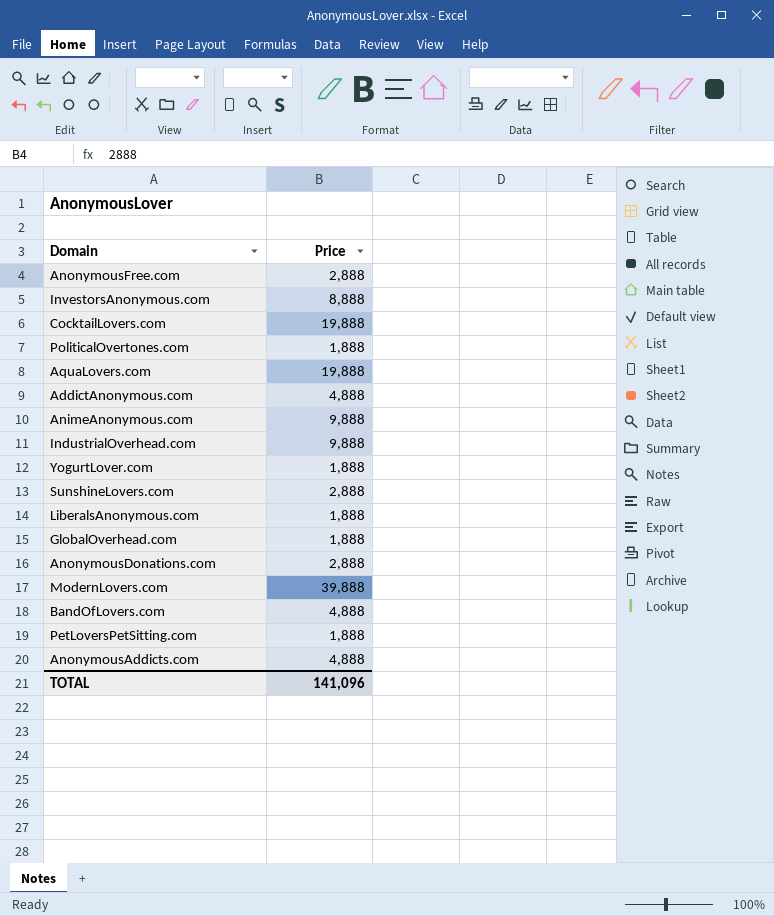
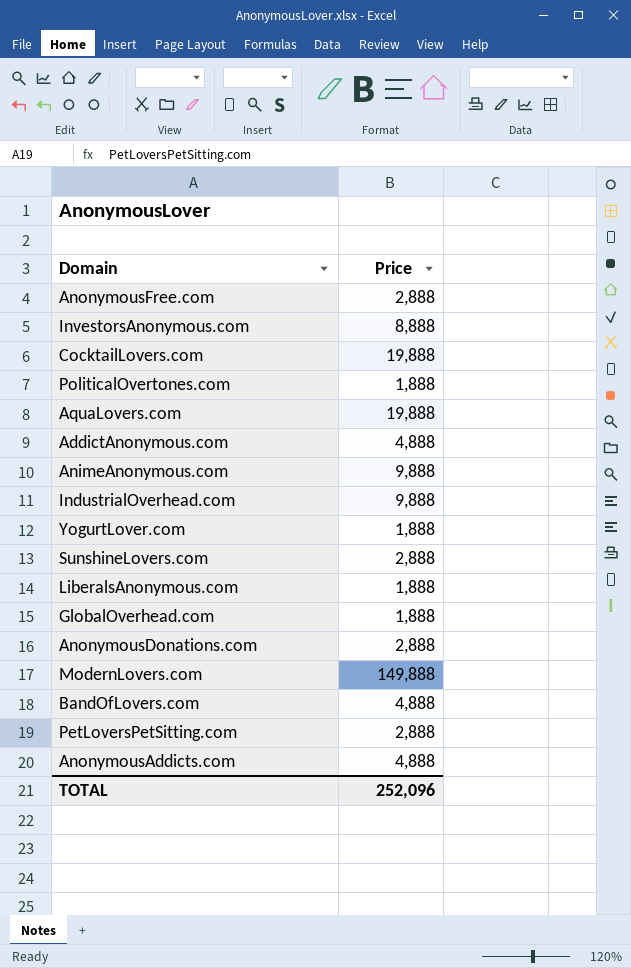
ModernLovers.com | Price: 39,888 -> 149,888
PetLoversPetSitting.com | Price: 1,888 -> 2,888
TOTAL | Price: 141,096 -> 252,096

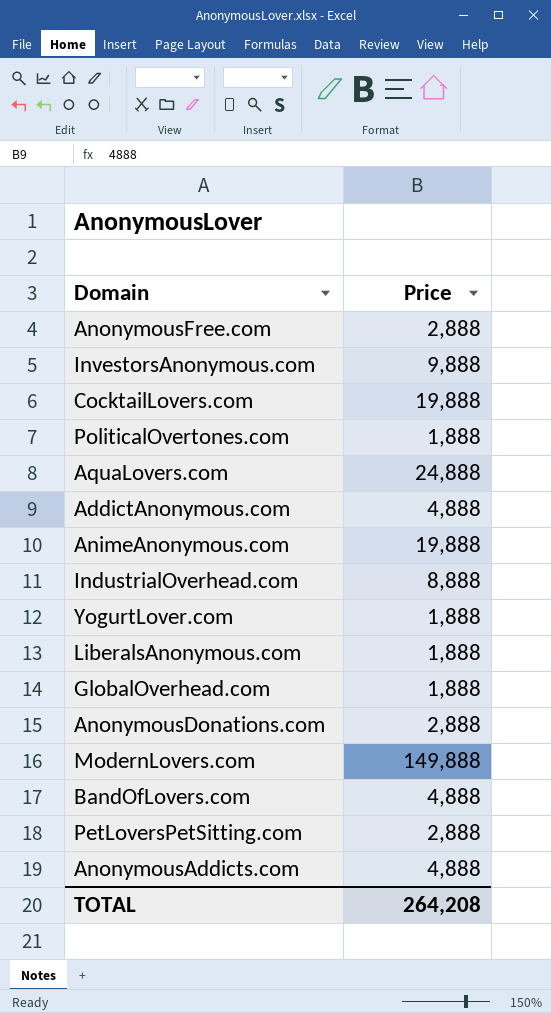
row SunshineLovers.com: 2,888 -> none
InvestorsAnonymous.com | Price: 8,888 -> 9,888
AquaLovers.com | Price: 19,888 -> 24,888
AnimeAnonymous.com | Price: 9,888 -> 19,888
IndustrialOverhead.com | Price: 9,888 -> 8,888
TOTAL | Price: 252,096 -> 264,208

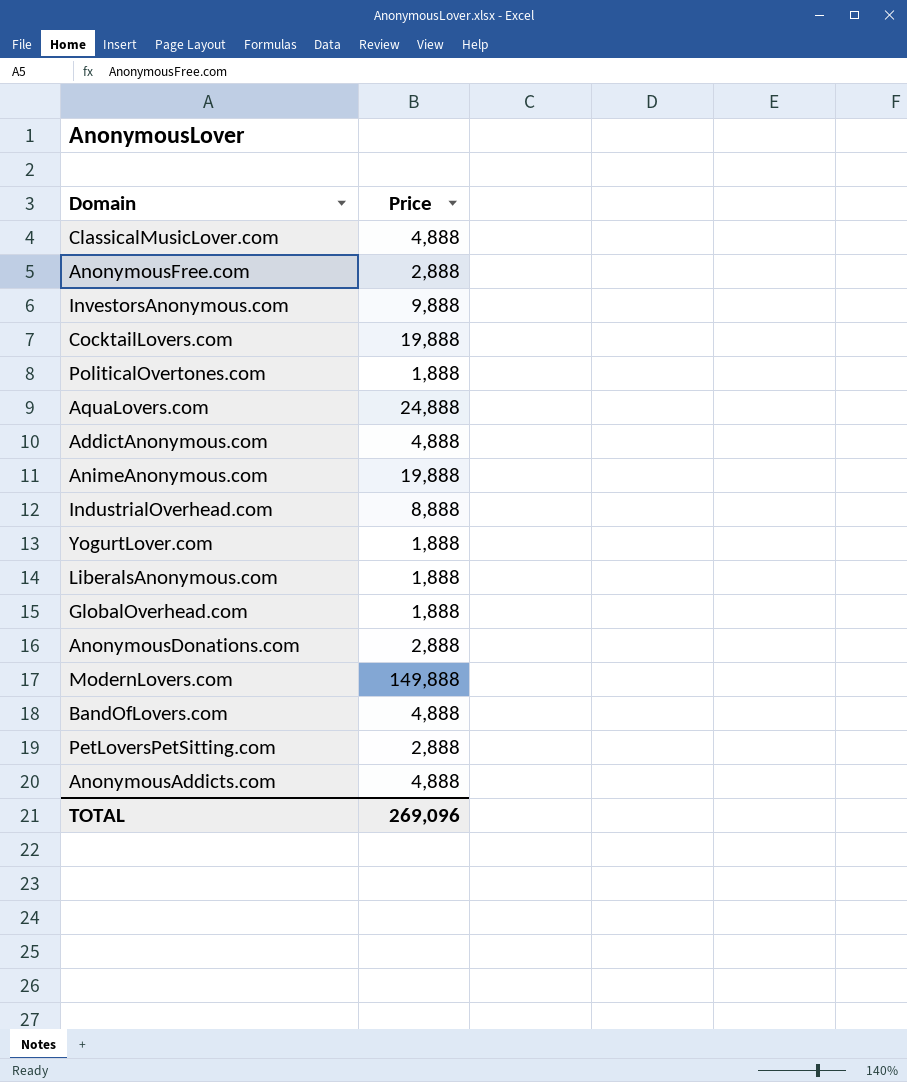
row ClassicalMusicLover.com: none -> 4,888
TOTAL | Price: 264,208 -> 269,096

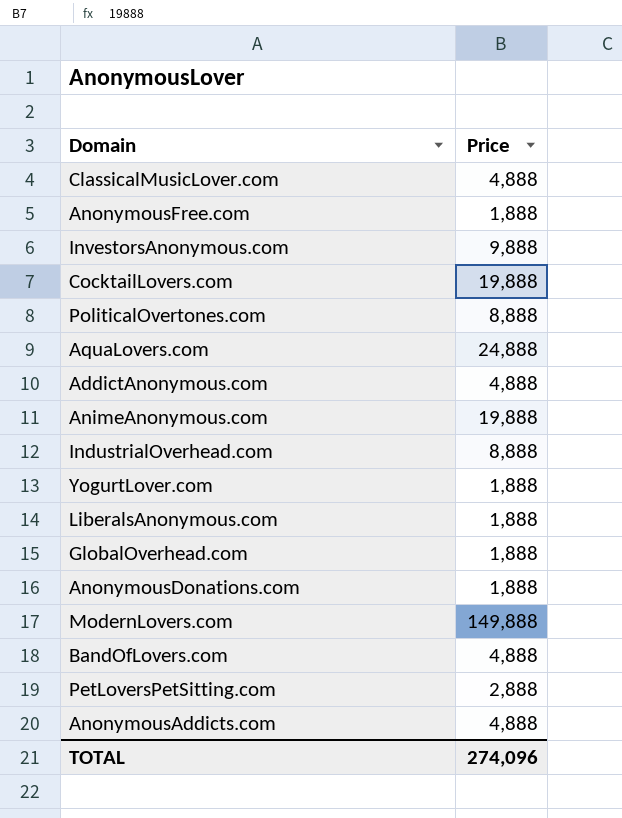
AnonymousFree.com | Price: 2,888 -> 1,888
PoliticalOvertones.com | Price: 1,888 -> 8,888
AnonymousDonations.com | Price: 2,888 -> 1,888
TOTAL | Price: 269,096 -> 274,096

